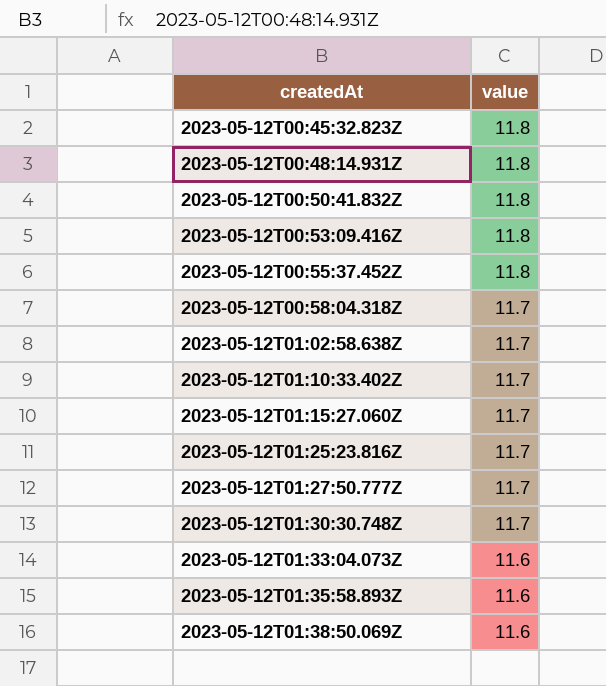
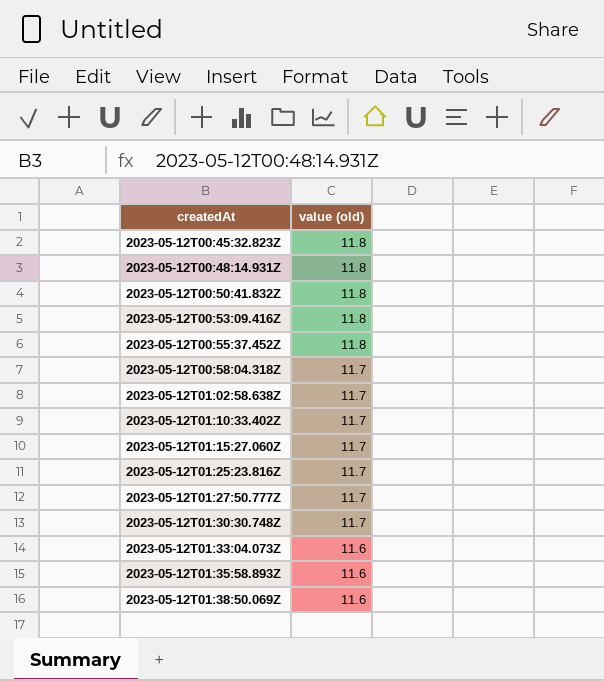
column name: value -> value (old)

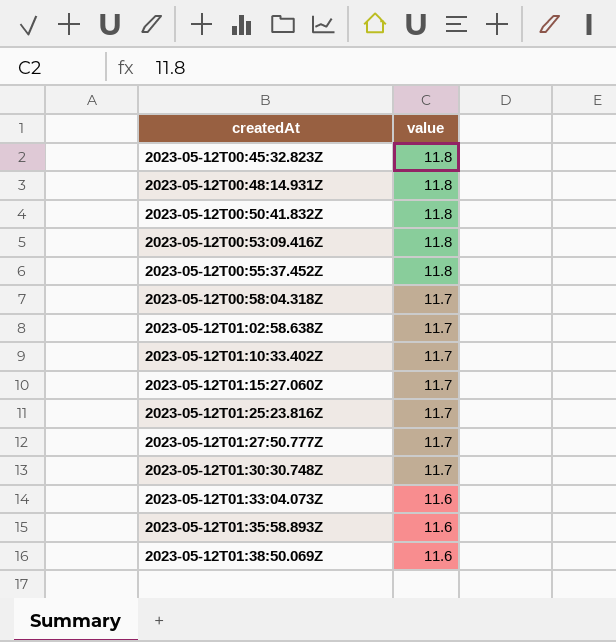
column name: value (old) -> value

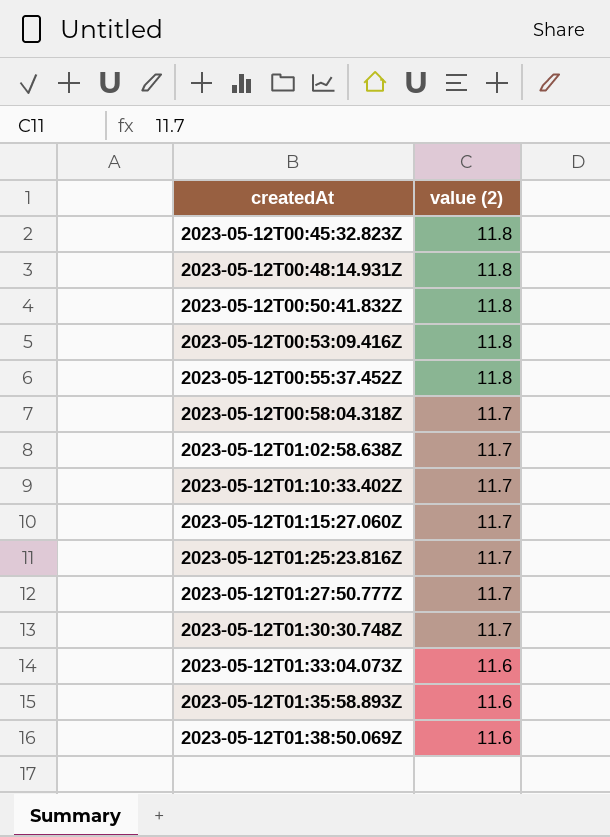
column name: value -> value (2)

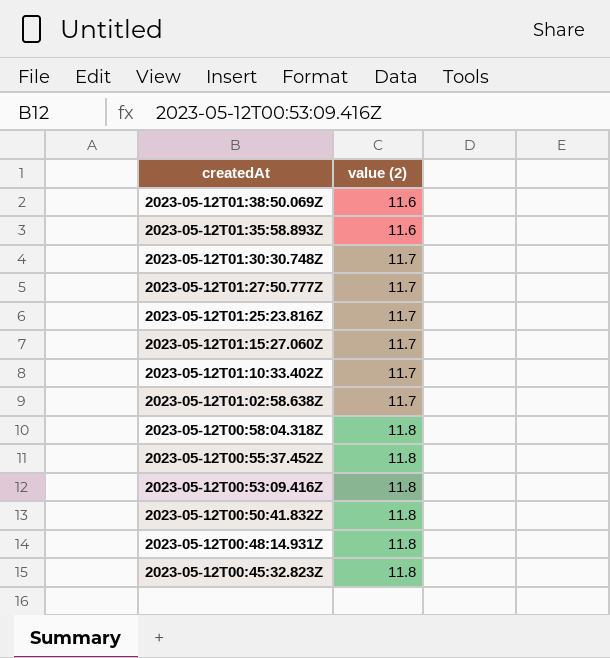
row order: createdAt ascending -> createdAt descending
row 2023-05-12T01:33:04.073Z: 11.6 -> none
2023-05-12T00:58:04.318Z | value (2): 11.7 -> 11.8

